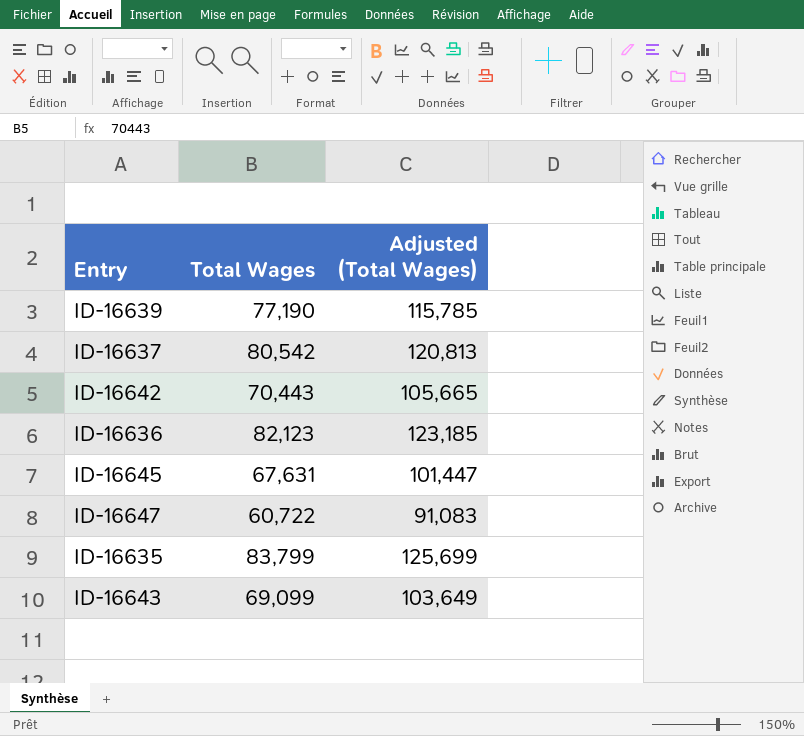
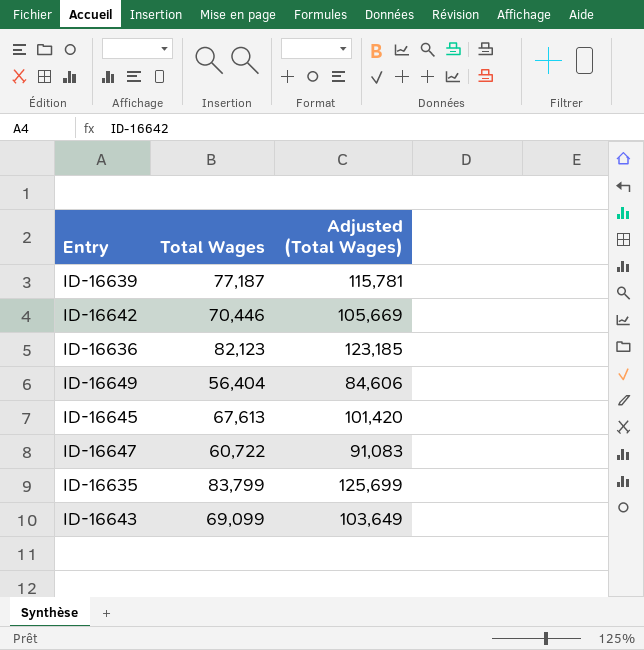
row ID-16637: 80,542 | 120,813 -> none
ID-16639 | Total Wages: 77,190 -> 77,187
ID-16639 | Adjusted (Total Wages): 115,785 -> 115,781
ID-16642 | Total Wages: 70,443 -> 70,446
ID-16642 | Adjusted (Total Wages): 105,665 -> 105,669
row ID-16649: none -> 56,404 | 84,606
ID-16645 | Total Wages: 67,631 -> 67,613
ID-16645 | Adjusted (Total Wages): 101,447 -> 101,420

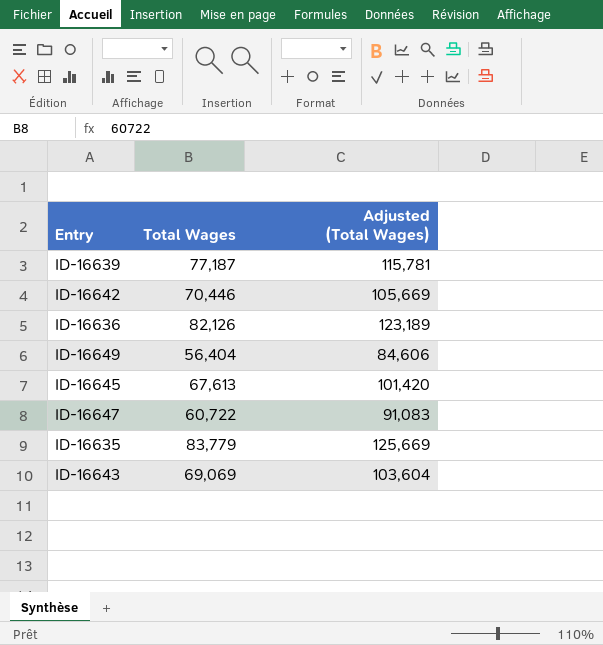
ID-16636 | Total Wages: 82,123 -> 82,126
ID-16636 | Adjusted (Total Wages): 123,185 -> 123,189
ID-16635 | Total Wages: 83,799 -> 83,779
ID-16635 | Adjusted (Total Wages): 125,699 -> 125,669
ID-16643 | Total Wages: 69,099 -> 69,069
ID-16643 | Adjusted (Total Wages): 103,649 -> 103,604

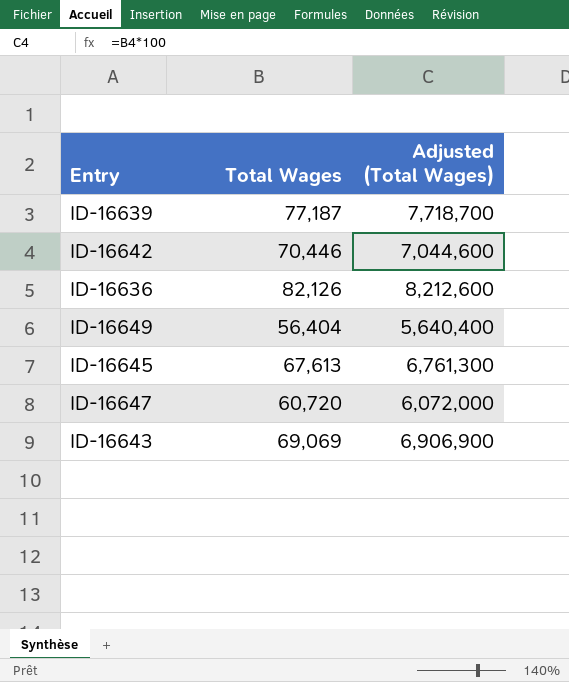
column Adjusted (Total Wages) | formula: [Total Wages] * 1.5 -> [Total Wages] * 100
row ID-16635: 83,779 | 125,669 -> none
ID-16647 | Total Wages: 60,722 -> 60,720

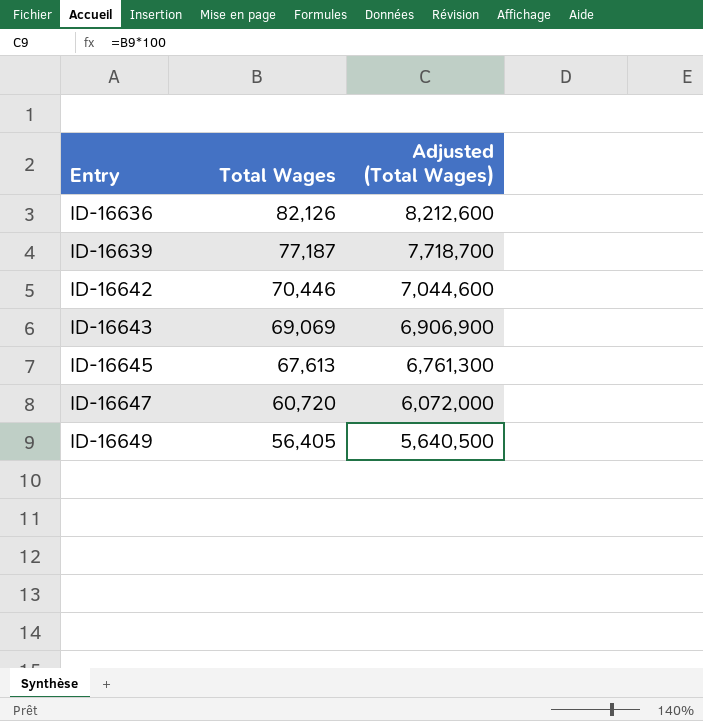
row order: none -> Entry ascending
ID-16649 | Total Wages: 56,404 -> 56,405
ID-16649 | Adjusted (Total Wages): 5,640,400 -> 5,640,500

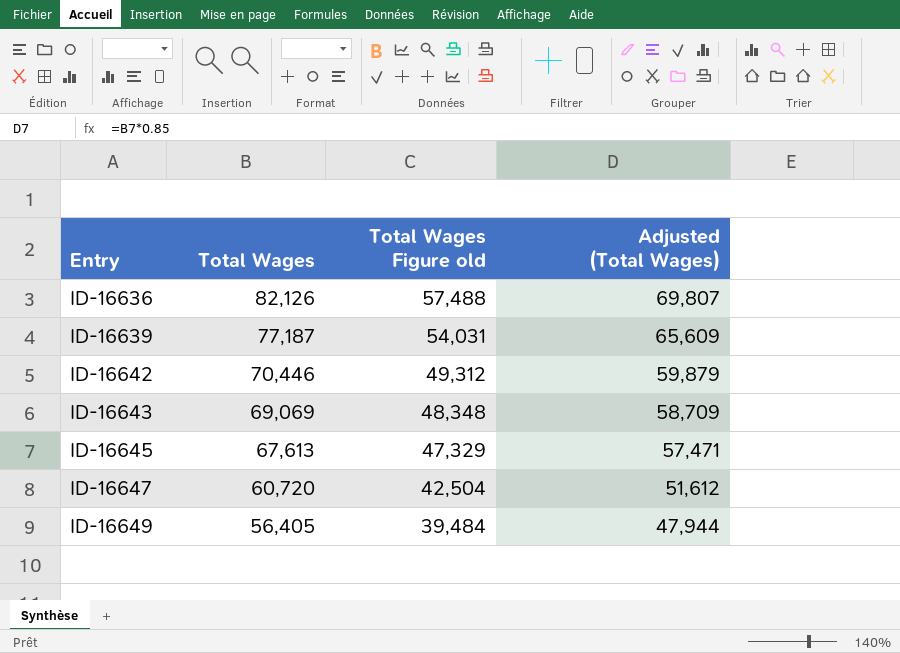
column Total Wages Figure old | formula: none -> [Total Wages] * 0.7
column Adjusted (Total Wages) | formula: [Total Wages] * 100 -> [Total Wages] * 0.85

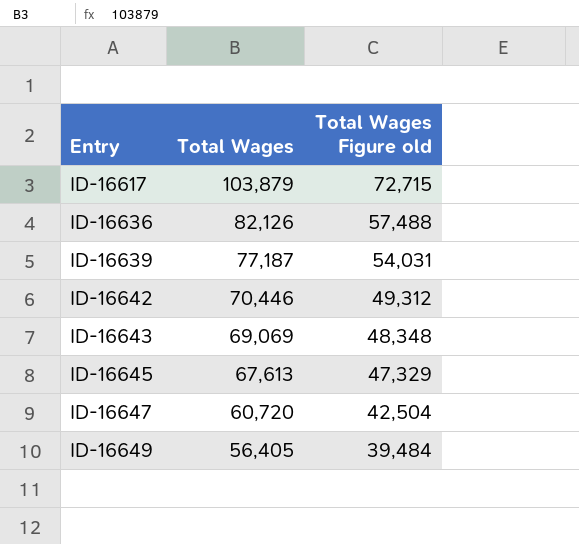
column Adjusted (Total Wages) | formula: [Total Wages] * 0.85 -> none
row ID-16617: none -> 103,879 | 72,715

